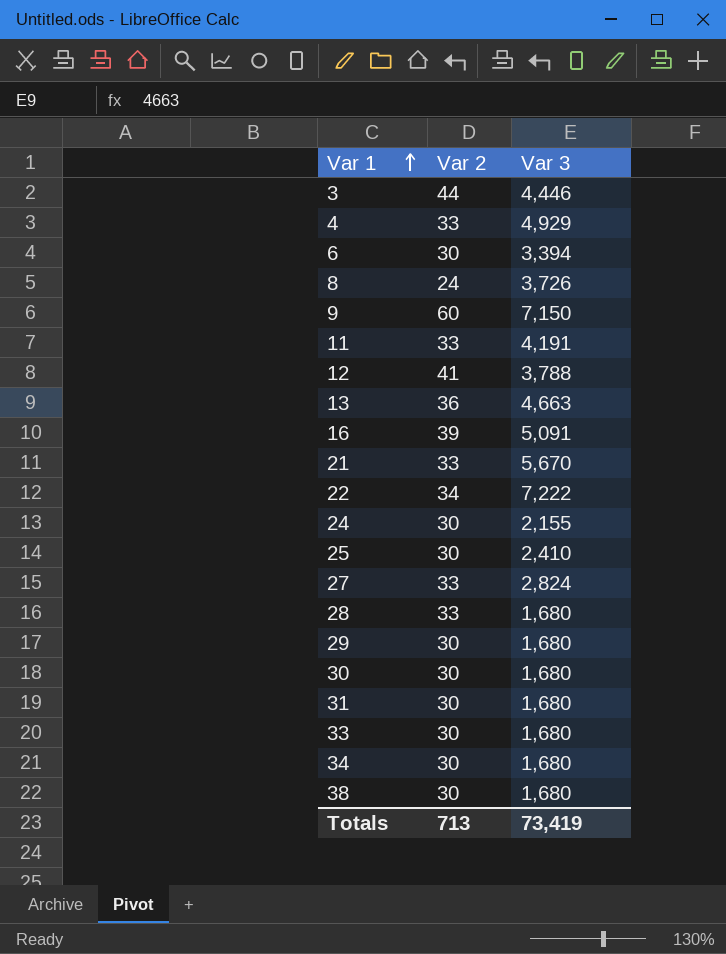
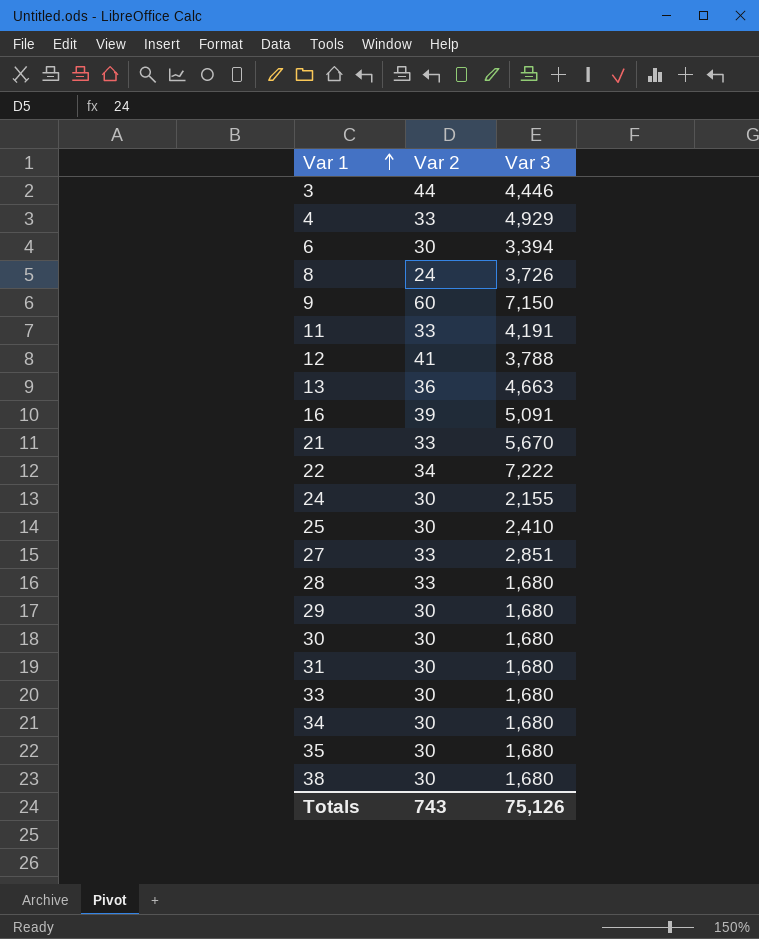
27 | Var 3: 2,824 -> 2,851
row 35: none -> 30 | 1,680
Totals | Var 2: 713 -> 743
Totals | Var 3: 73,419 -> 75,126

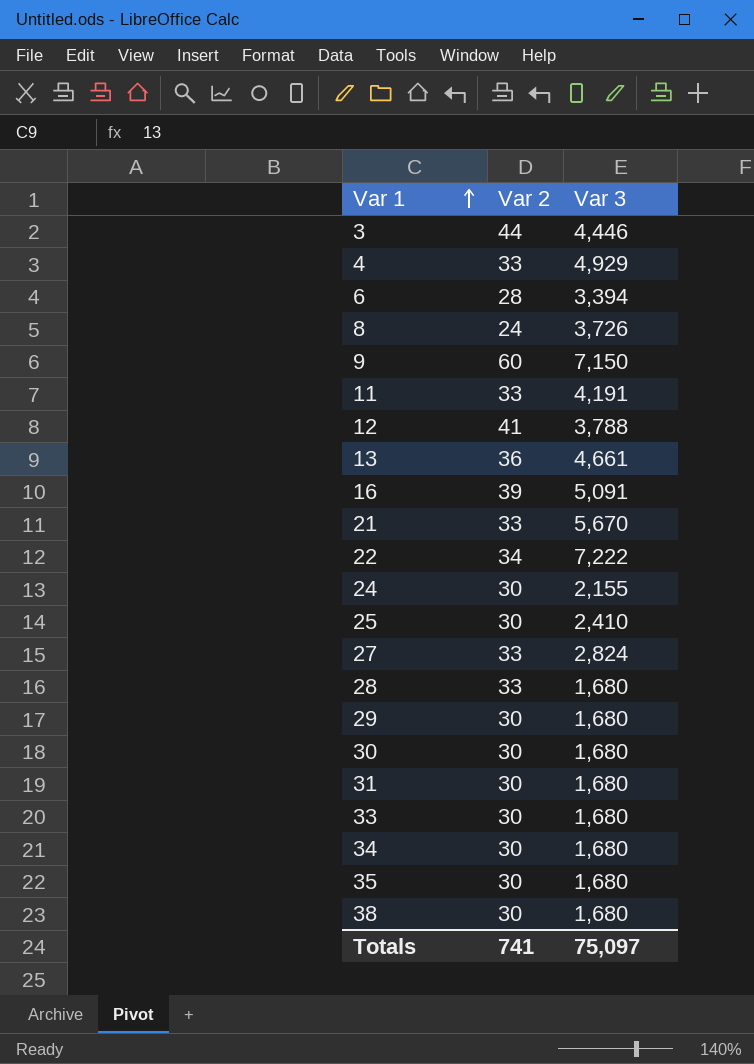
6 | Var 2: 30 -> 28
13 | Var 3: 4,663 -> 4,661
27 | Var 3: 2,851 -> 2,824
Totals | Var 2: 743 -> 741
Totals | Var 3: 75,126 -> 75,097

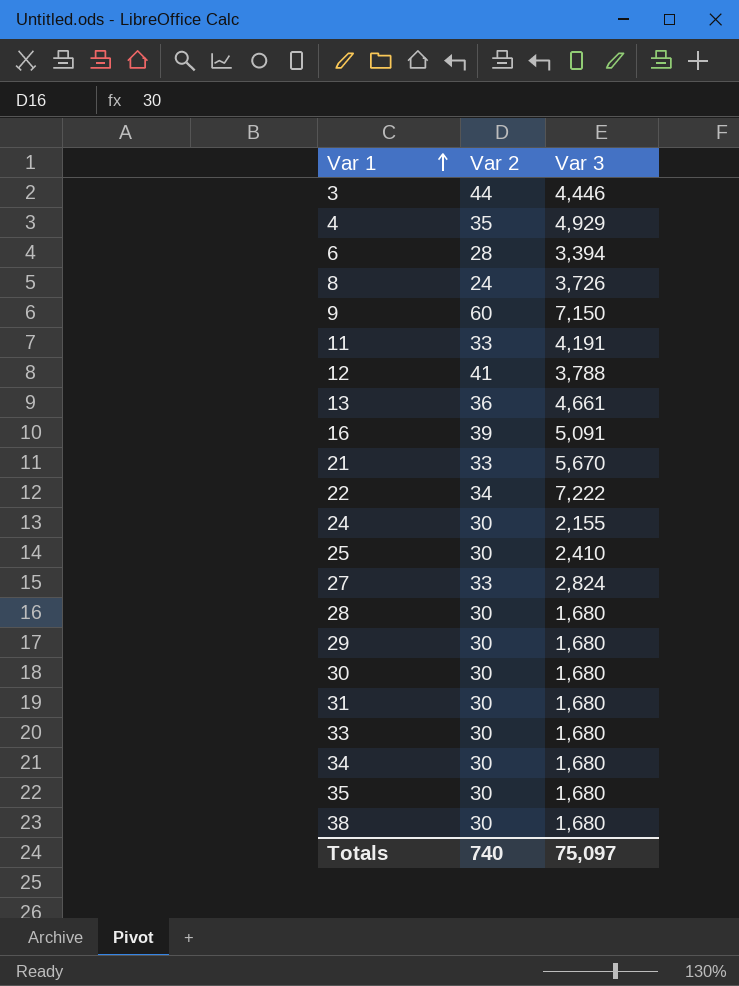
4 | Var 2: 33 -> 35
28 | Var 2: 33 -> 30
Totals | Var 2: 741 -> 740

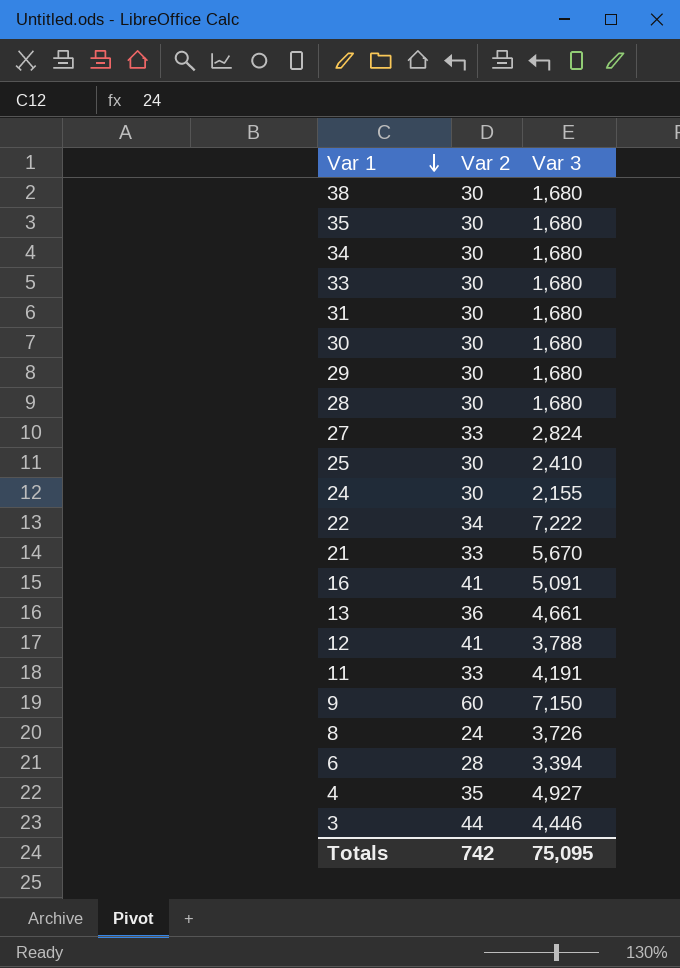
row order: Var 1 ascending -> Var 1 descending
16 | Var 2: 39 -> 41
4 | Var 3: 4,929 -> 4,927
Totals | Var 2: 740 -> 742
Totals | Var 3: 75,097 -> 75,095

